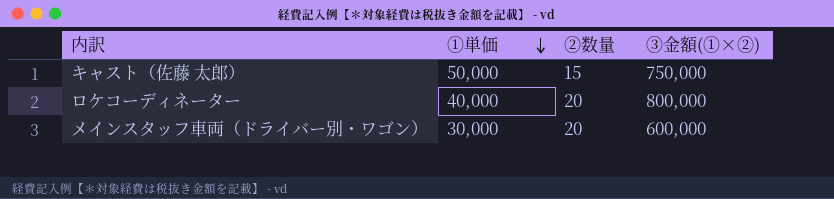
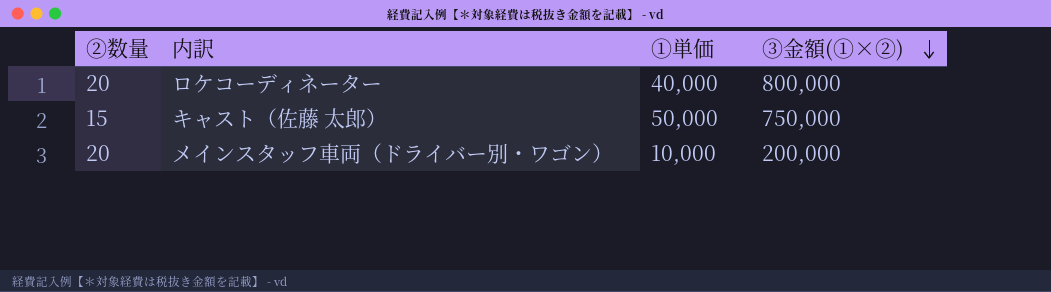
row order: ①単価 descending -> ③金額(①×②) descending
column ②数量 | position: 3 -> 1
メインスタッフ車両（ドライバー別・ワゴン） | ①単価: 30,000 -> 10,000
メインスタッフ車両（ドライバー別・ワゴン） | ③金額(①×②): 600,000 -> 200,000

